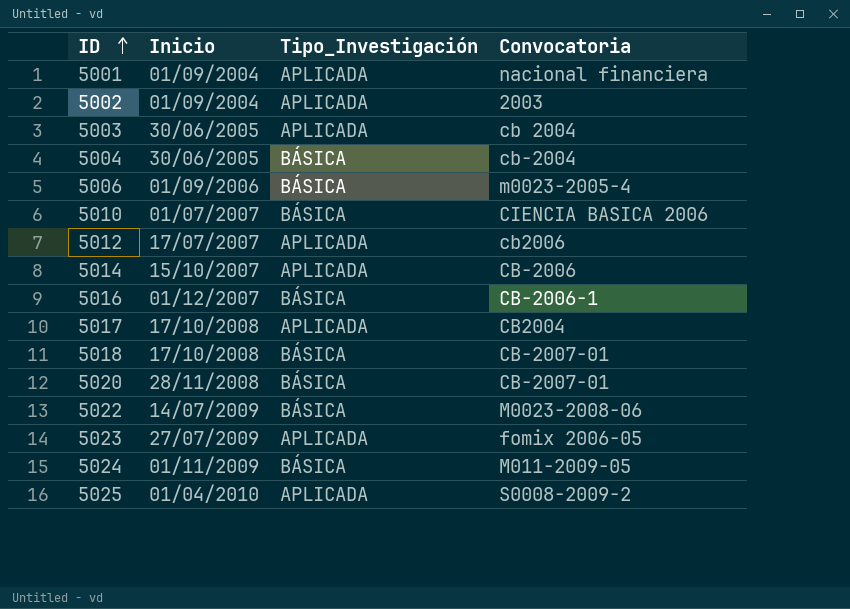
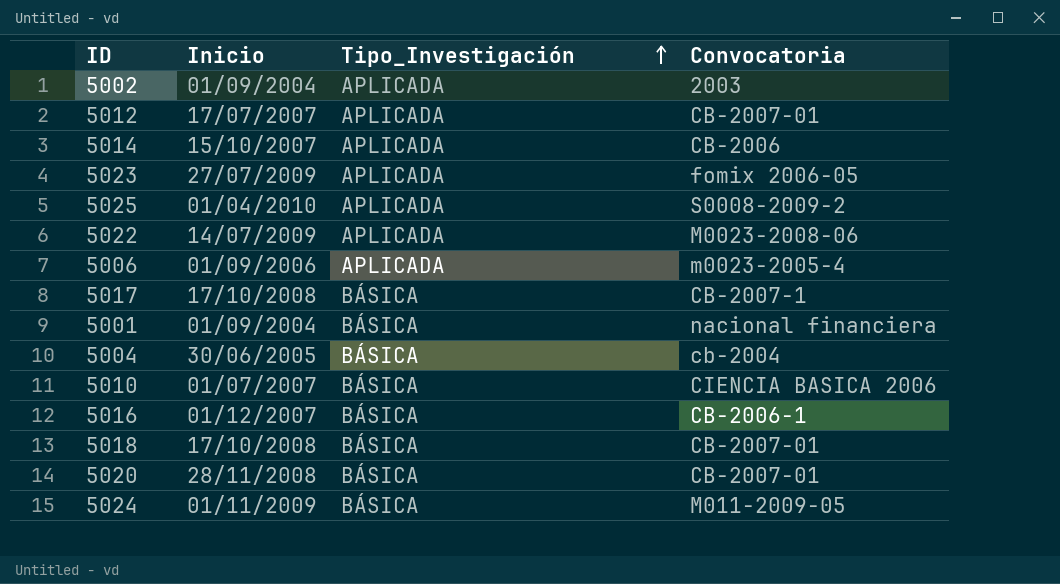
row order: ID ascending -> Tipo_Investigación ascending
row 5003: 30/06/2005 | APLICADA | cb 2004 -> none
5012 | Convocatoria: cb2006 -> CB-2007-01
5022 | Tipo_Investigación: BÁSICA -> APLICADA
5006 | Tipo_Investigación: BÁSICA -> APLICADA
5017 | Tipo_Investigación: APLICADA -> BÁSICA
5017 | Convocatoria: CB2004 -> CB-2007-1
5001 | Tipo_Investigación: APLICADA -> BÁSICA

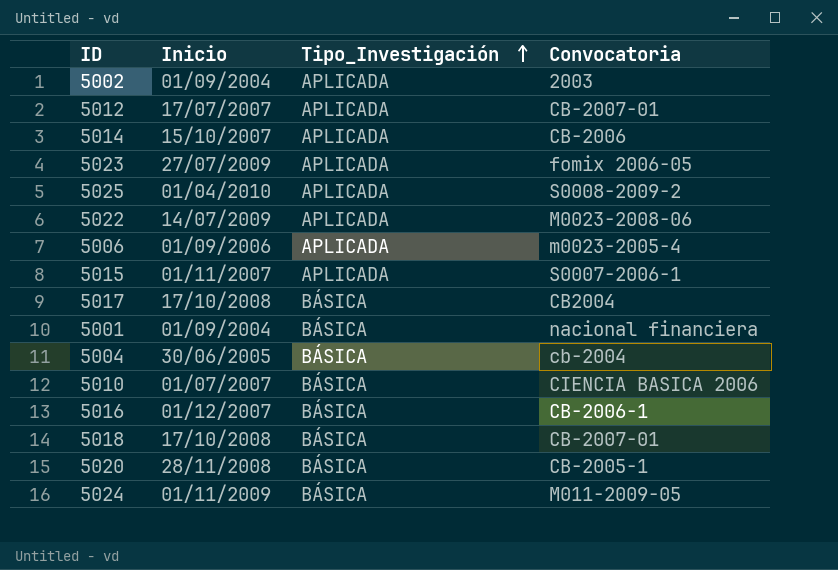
row 5015: none -> 01/11/2007 | APLICADA | S0007-2006-1
5017 | Convocatoria: CB-2007-1 -> CB2004
5020 | Convocatoria: CB-2007-01 -> CB-2005-1

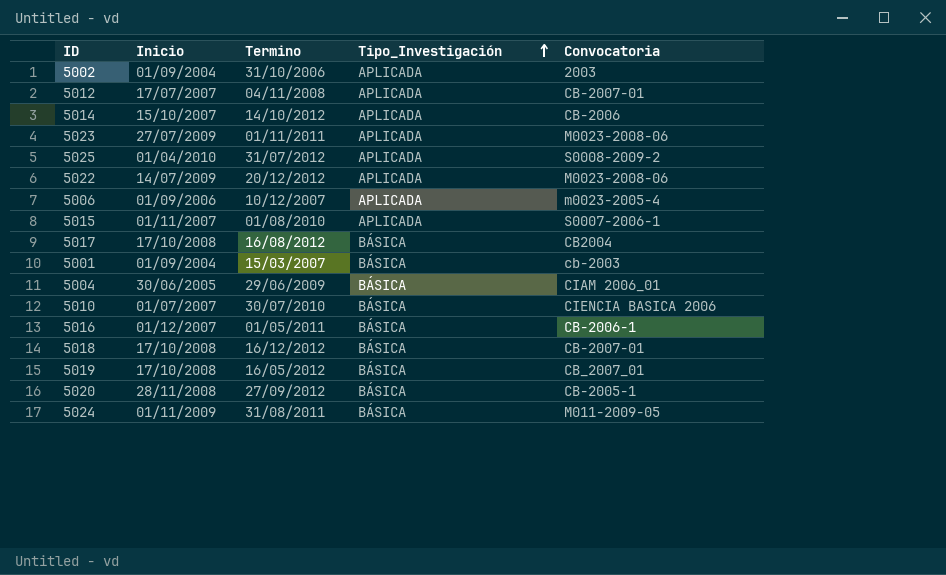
column Termino | position: none -> 3
5023 | Convocatoria: fomix 2006-05 -> M0023-2008-06
5001 | Convocatoria: nacional financiera -> cb-2003
5004 | Convocatoria: cb-2004 -> CIAM 2006_01
row 5019: none -> 17/10/2008 | 16/05/2012 | BÁSICA | CB_2007_01

